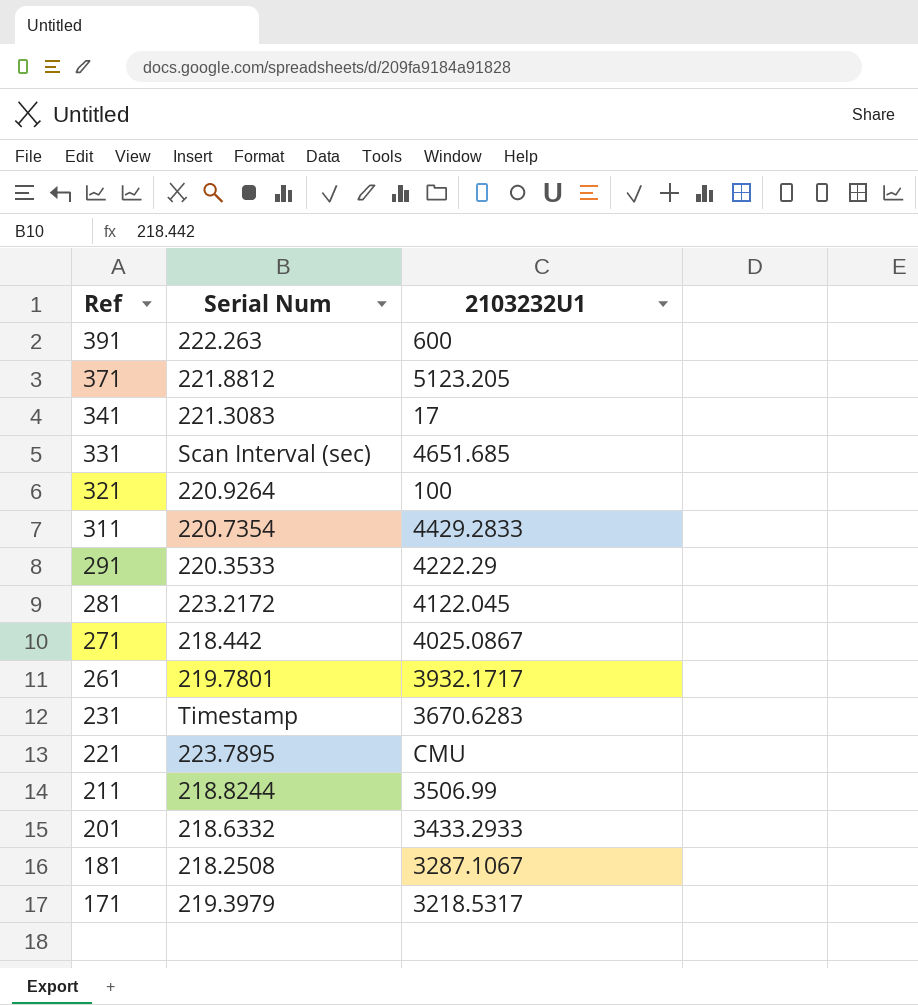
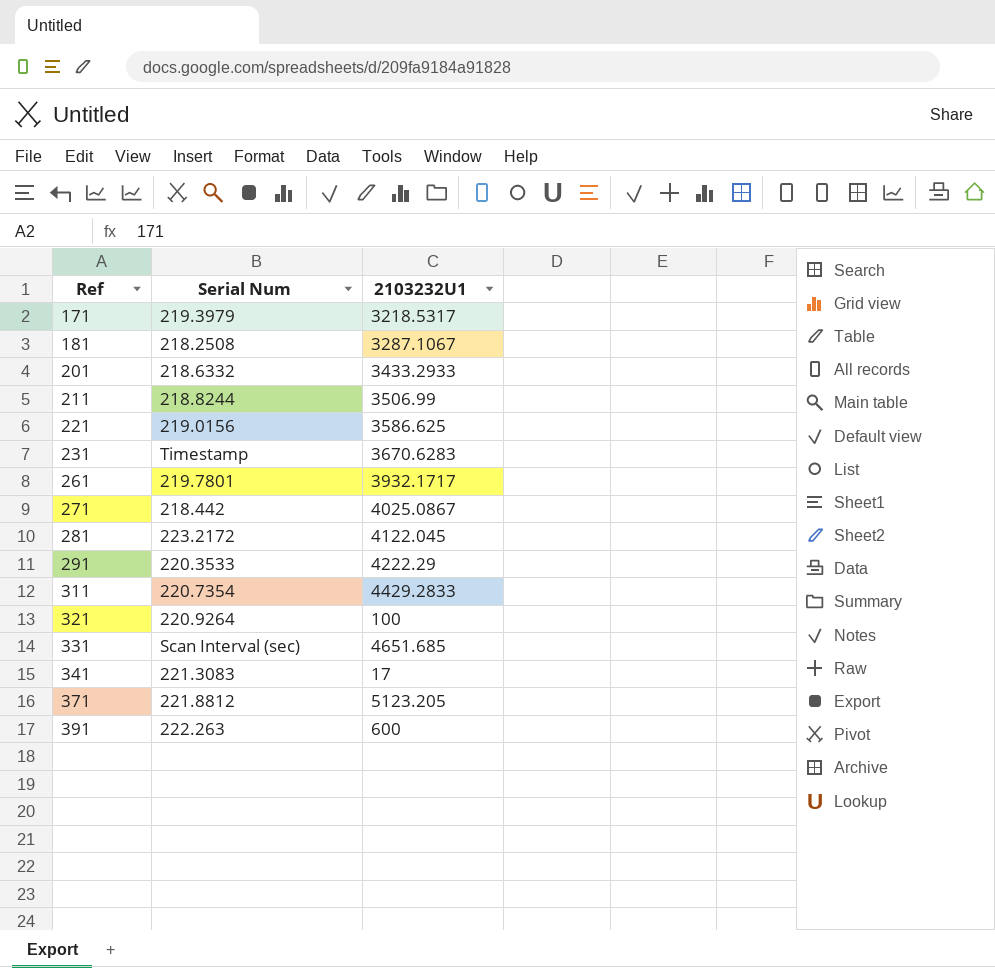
row order: Ref descending -> Ref ascending
221 | Serial Num: 223.7895 -> 219.0156
221 | 2103232U1: CMU -> 3586.625

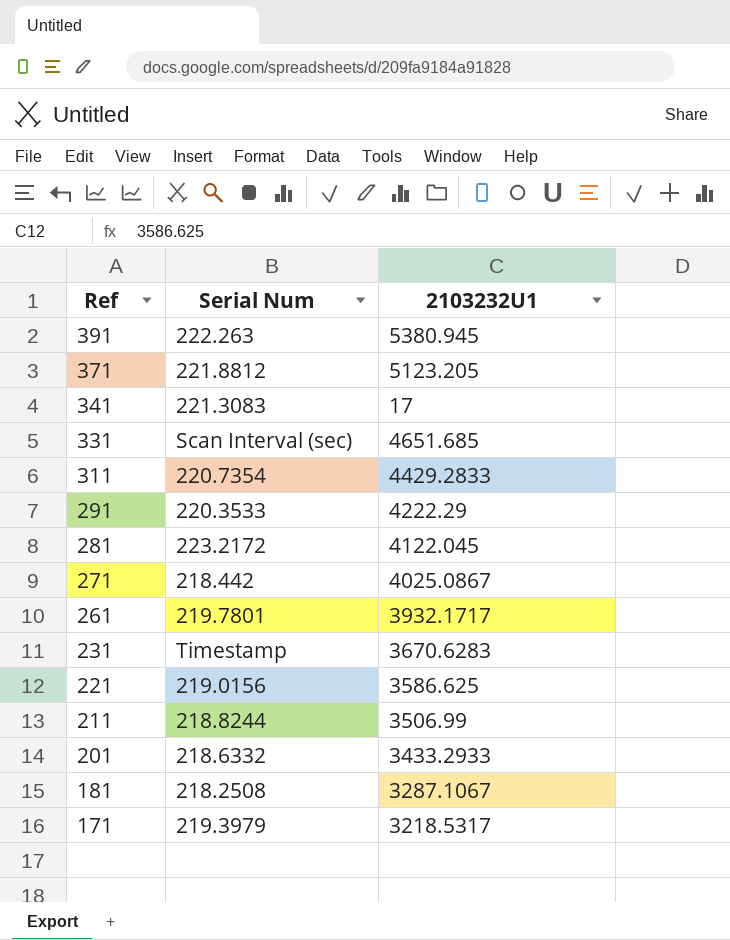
row order: Ref ascending -> Ref descending
row 321: 220.9264 | 100 -> none
391 | 2103232U1: 600 -> 5380.945

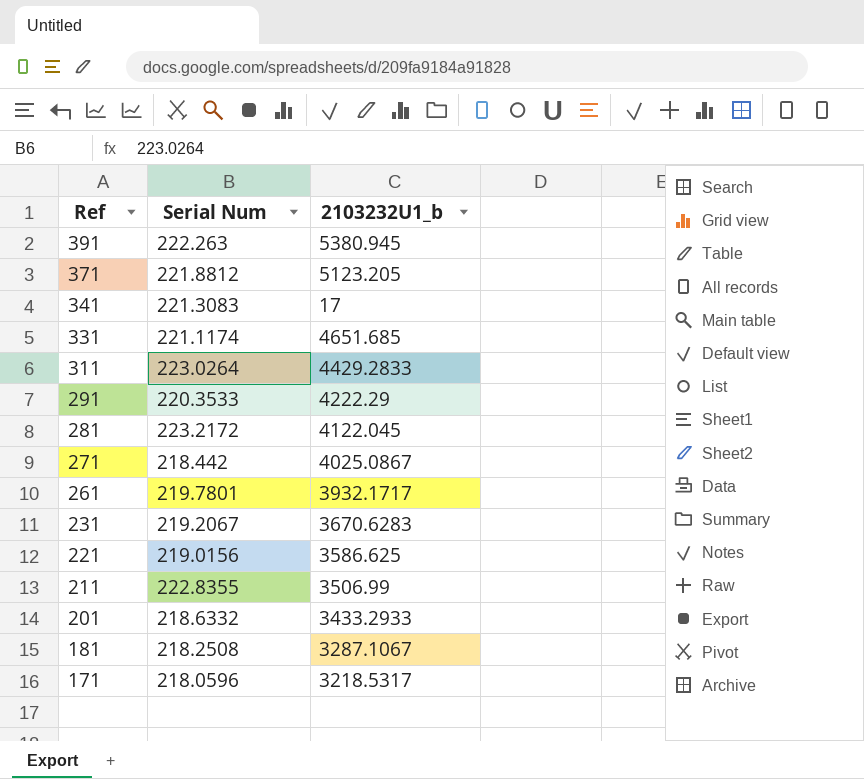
column name: 2103232U1 -> 2103232U1_b
331 | Serial Num: Scan Interval (sec) -> 221.1174
311 | Serial Num: 220.7354 -> 223.0264
231 | Serial Num: Timestamp -> 219.2067
211 | Serial Num: 218.8244 -> 222.8355
171 | Serial Num: 219.3979 -> 218.0596

